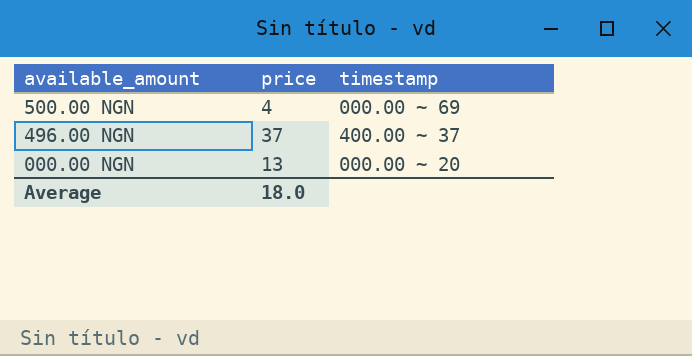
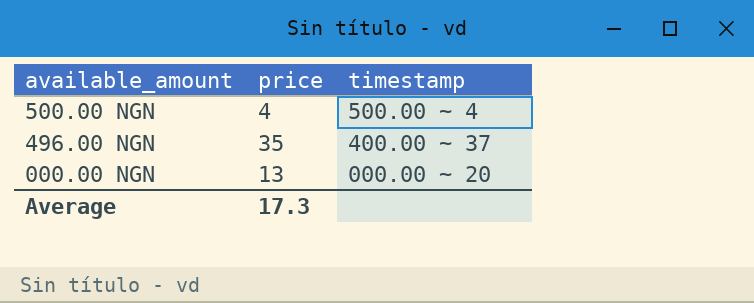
500.00 NGN | timestamp: 000.00 ~ 69 -> 500.00 ~ 4
496.00 NGN | price: 37 -> 35
Average | price: 18.0 -> 17.3

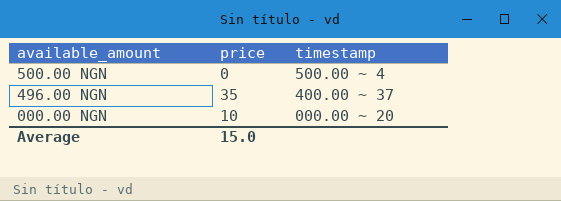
500.00 NGN | price: 4 -> 0
000.00 NGN | price: 13 -> 10
Average | price: 17.3 -> 15.0

